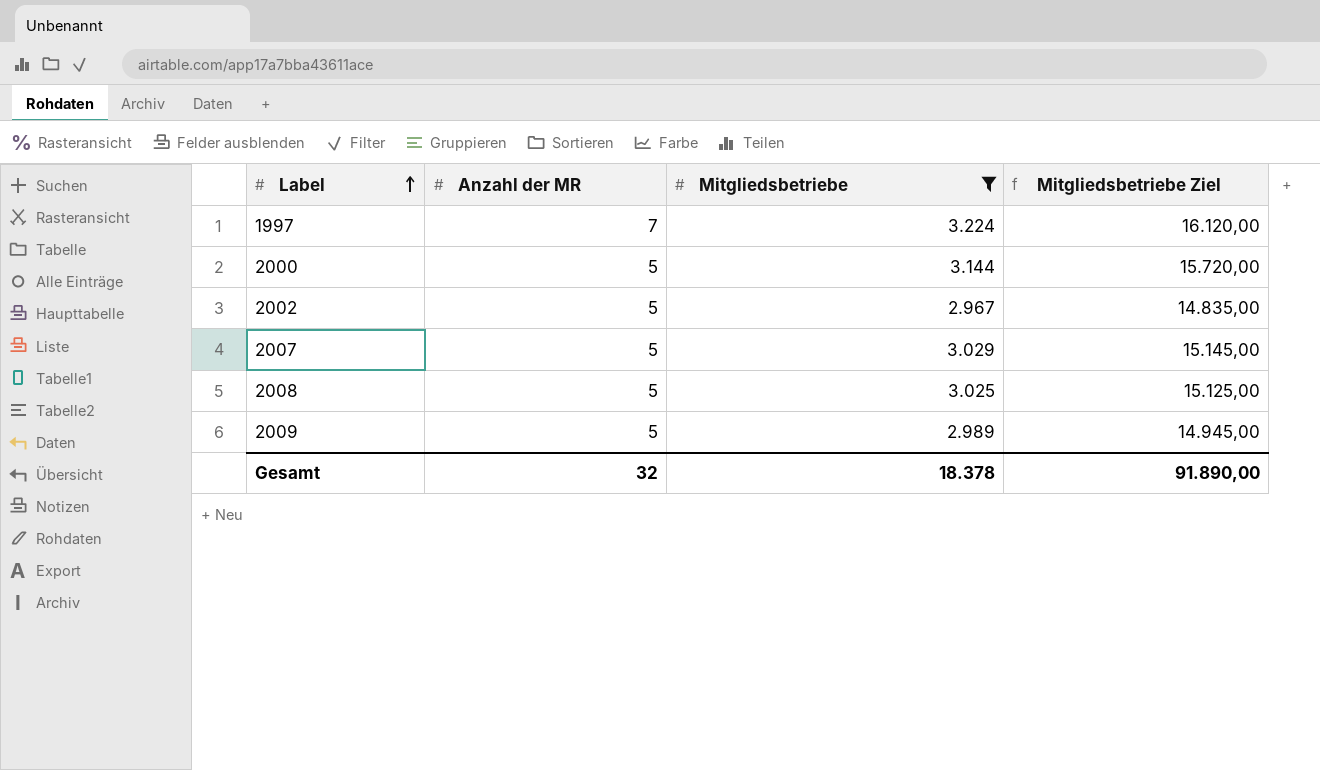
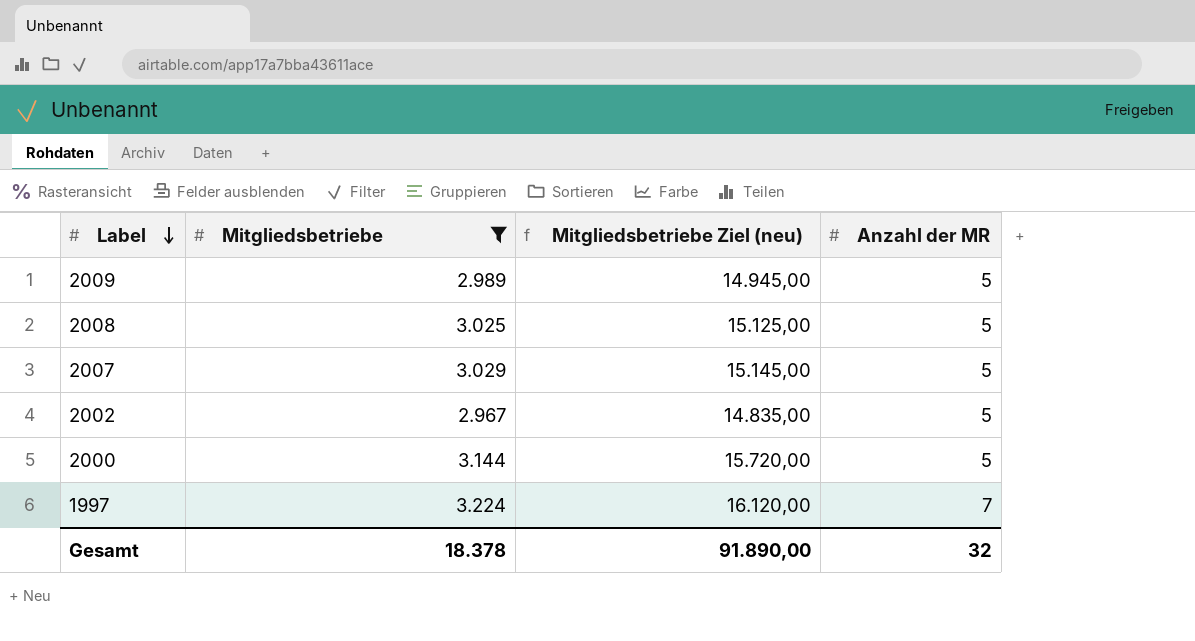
row order: Label ascending -> Label descending
column name: Mitgliedsbetriebe Ziel -> Mitgliedsbetriebe Ziel (neu)
column Anzahl der MR | position: 2 -> 4

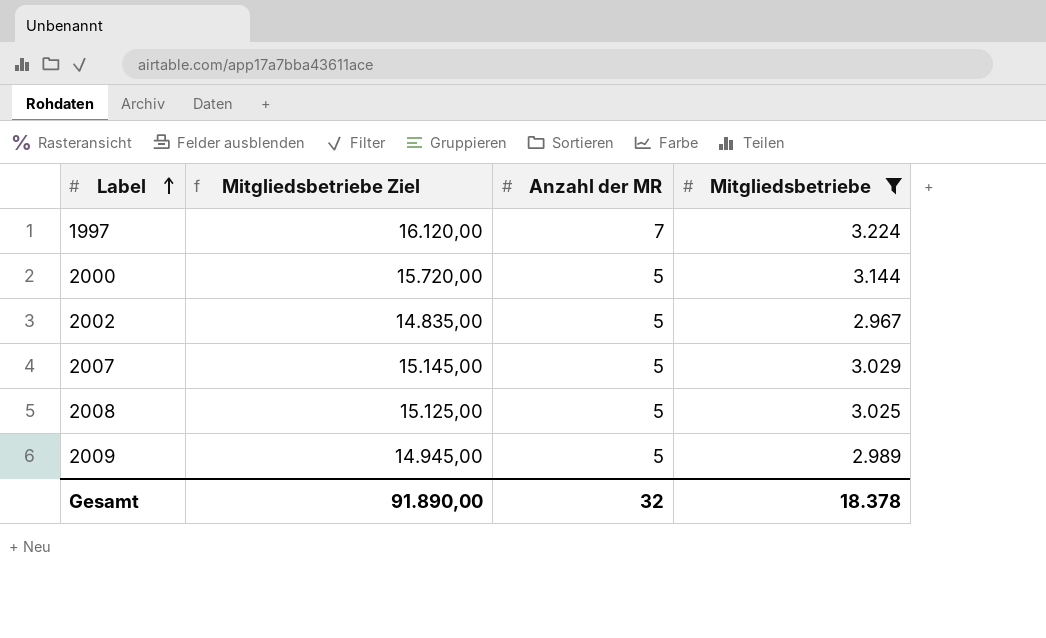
row order: Label descending -> Label ascending
column name: Mitgliedsbetriebe Ziel (neu) -> Mitgliedsbetriebe Ziel
column Mitgliedsbetriebe | position: 2 -> 4

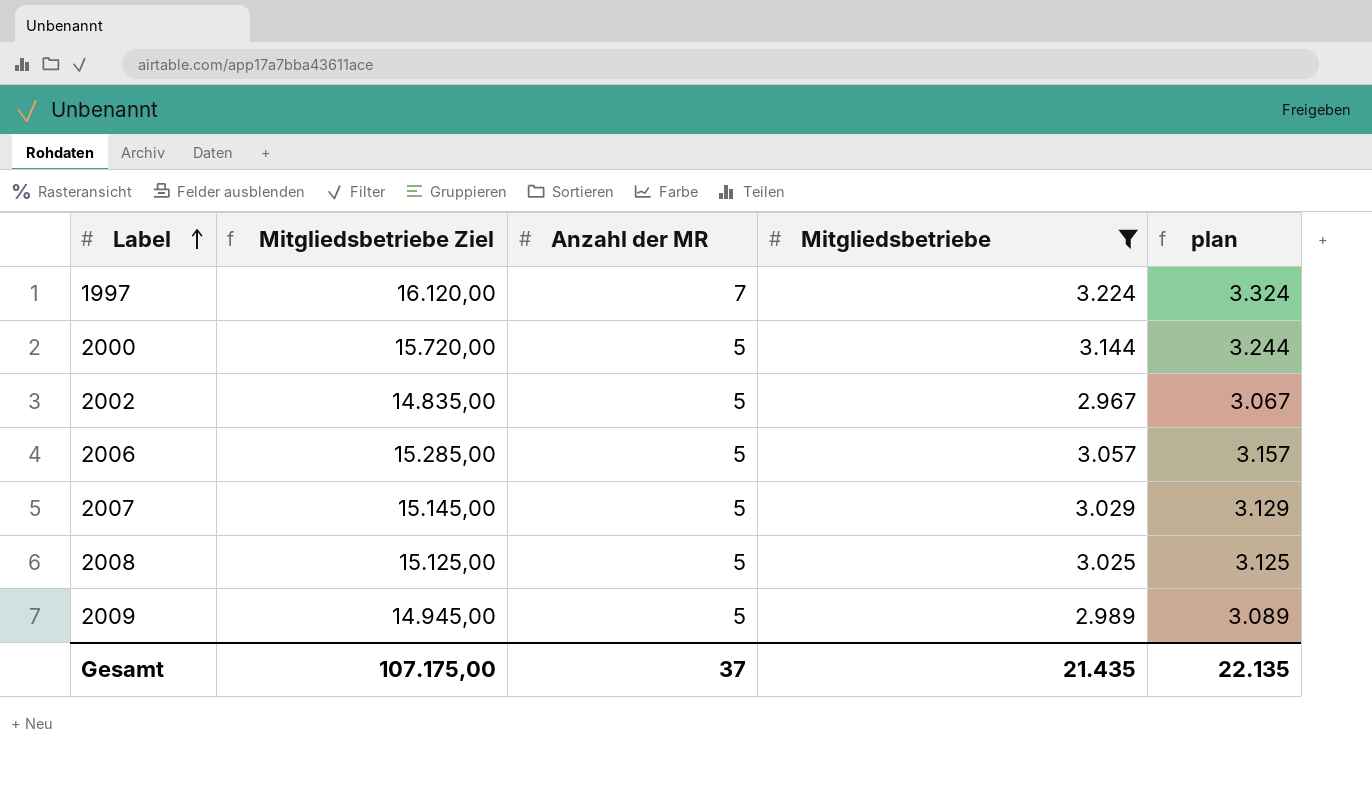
column plan | formula: none -> [Mitgliedsbetriebe] + 100
row 2006: none -> 15.285,00 | 5 | 3.057 | 3.157
Gesamt | Mitgliedsbetriebe Ziel: 91.890,00 -> 107.175,00
Gesamt | Anzahl der MR: 32 -> 37
Gesamt | Mitgliedsbetriebe: 18.378 -> 21.435

